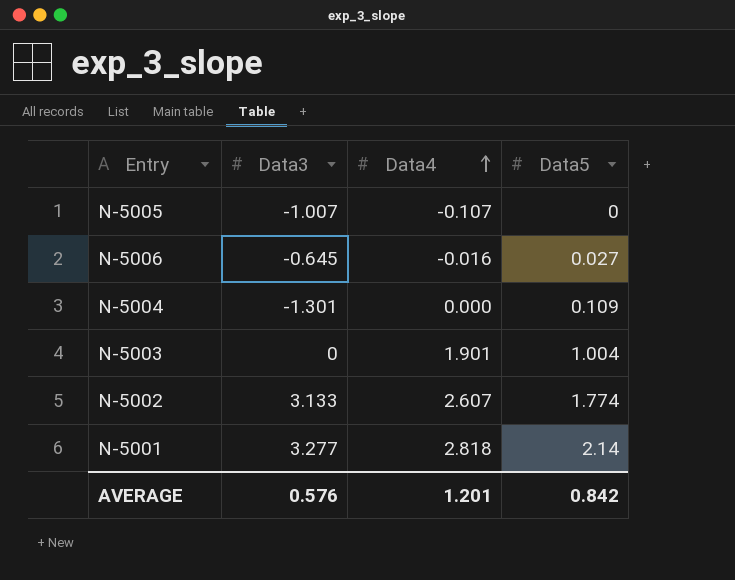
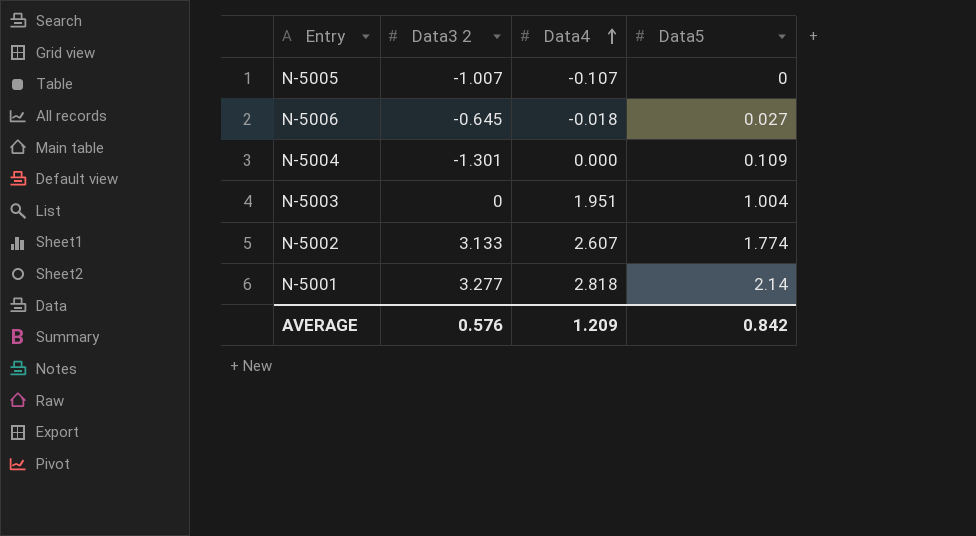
column name: Data3 -> Data3 2
N-5006 | Data4: -0.016 -> -0.018
N-5003 | Data4: 1.901 -> 1.951
AVERAGE | Data4: 1.201 -> 1.209

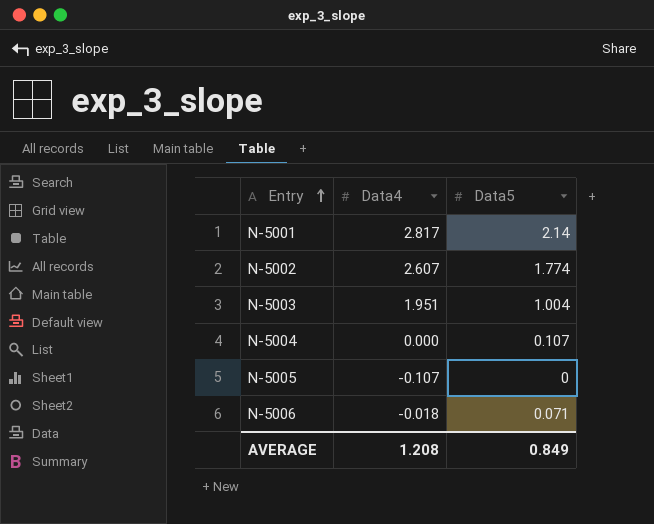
row order: Data4 ascending -> Entry ascending
column Data3 2 | position: 2 -> none
N-5001 | Data4: 2.818 -> 2.817
N-5004 | Data5: 0.109 -> 0.107
N-5006 | Data5: 0.027 -> 0.071
AVERAGE | Data4: 1.209 -> 1.208
AVERAGE | Data5: 0.842 -> 0.849

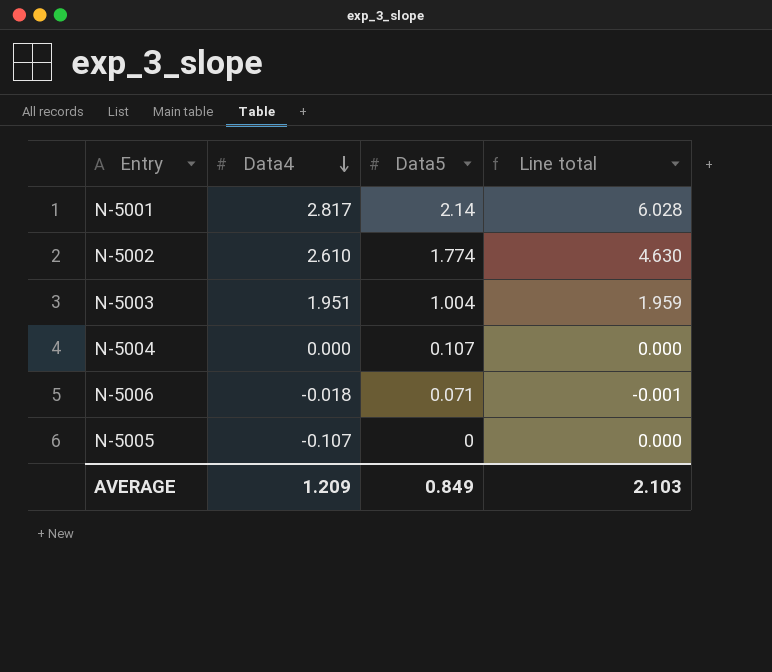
row order: Entry ascending -> Data4 descending
column Line total | formula: none -> [Data4] * [Data5]
N-5002 | Data4: 2.607 -> 2.610
AVERAGE | Data4: 1.208 -> 1.209

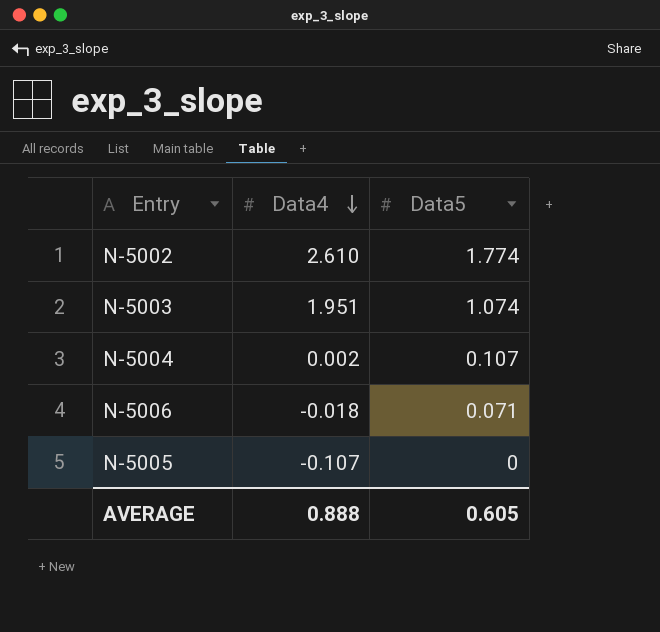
column Line total | formula: [Data4] * [Data5] -> none
row N-5001: 2.817 | 2.14 | 6.028 -> none
N-5003 | Data5: 1.004 -> 1.074
N-5004 | Data4: 0.000 -> 0.002
AVERAGE | Data4: 1.209 -> 0.888
AVERAGE | Data5: 0.849 -> 0.605

